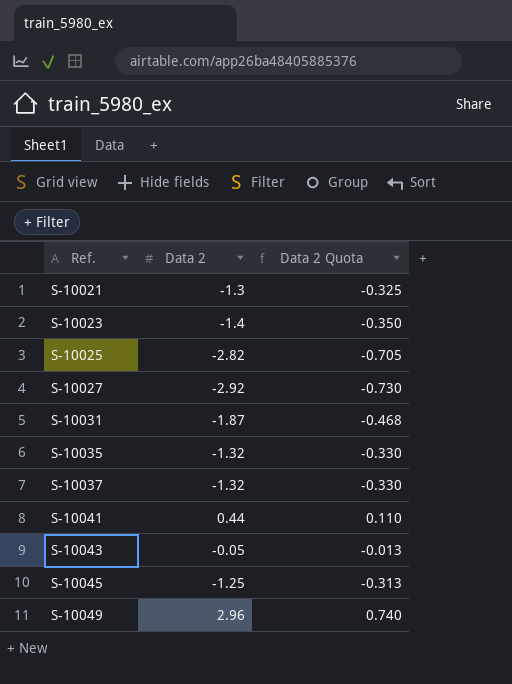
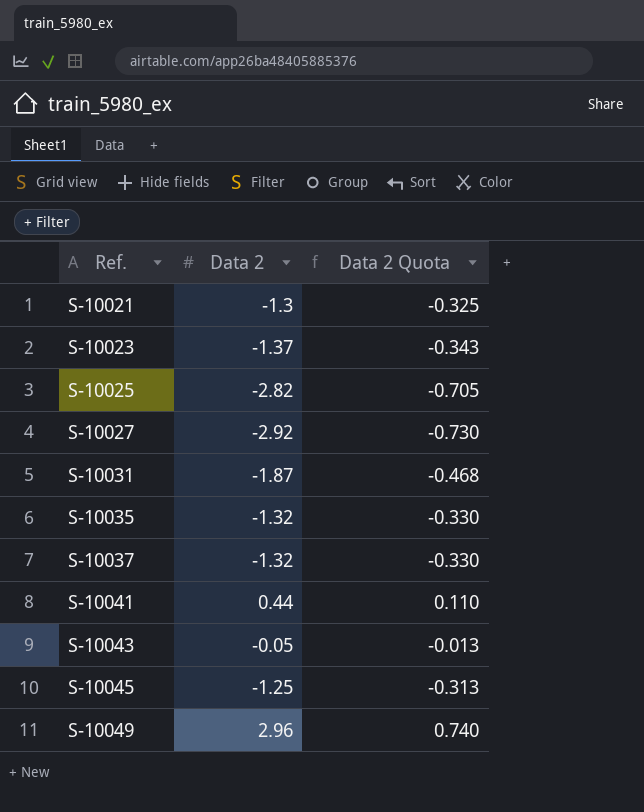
S-10023 | Data 2: -1.4 -> -1.37
S-10023 | Data 2 Quota: -0.350 -> -0.343

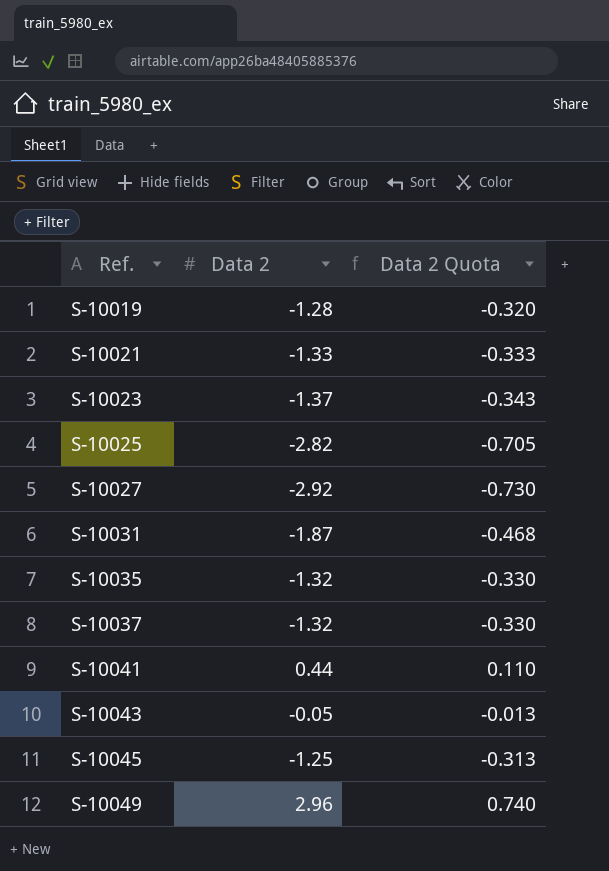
row S-10019: none -> -1.28 | -0.320
S-10021 | Data 2: -1.3 -> -1.33
S-10021 | Data 2 Quota: -0.325 -> -0.333

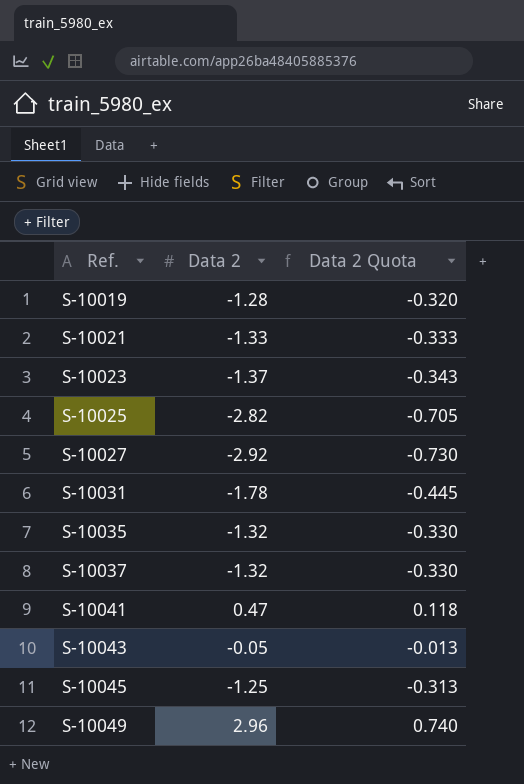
S-10031 | Data 2: -1.87 -> -1.78
S-10031 | Data 2 Quota: -0.468 -> -0.445
S-10041 | Data 2: 0.44 -> 0.47
S-10041 | Data 2 Quota: 0.110 -> 0.118

